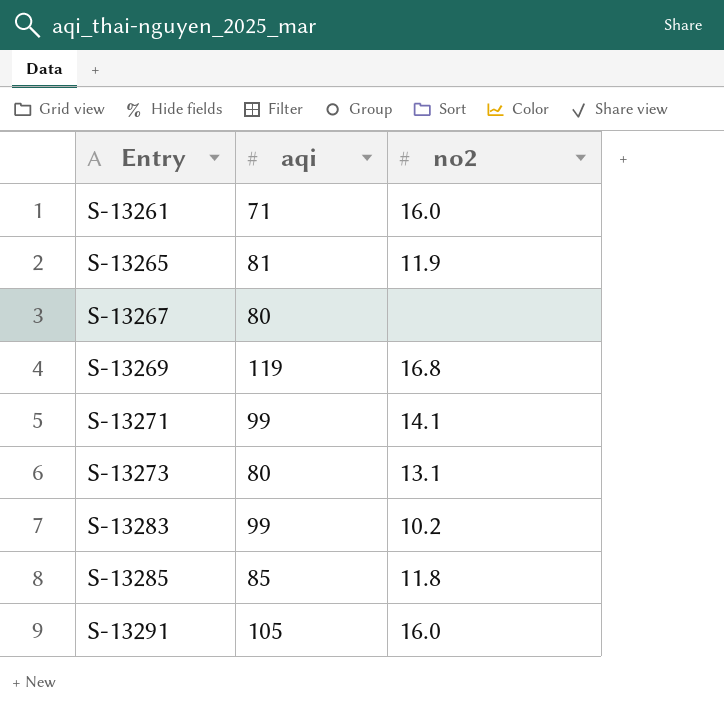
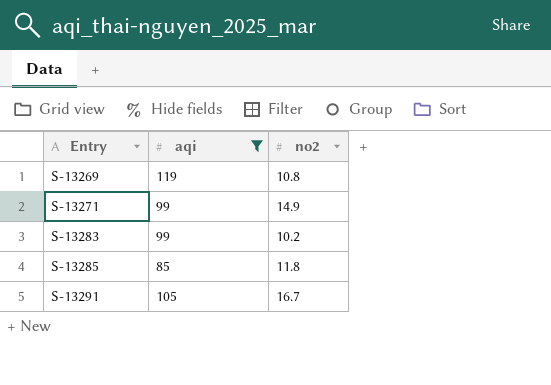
filter: none -> aqi >= 85
S-13269 | no2: 16.8 -> 10.8
S-13271 | no2: 14.1 -> 14.9
S-13291 | no2: 16.0 -> 16.7

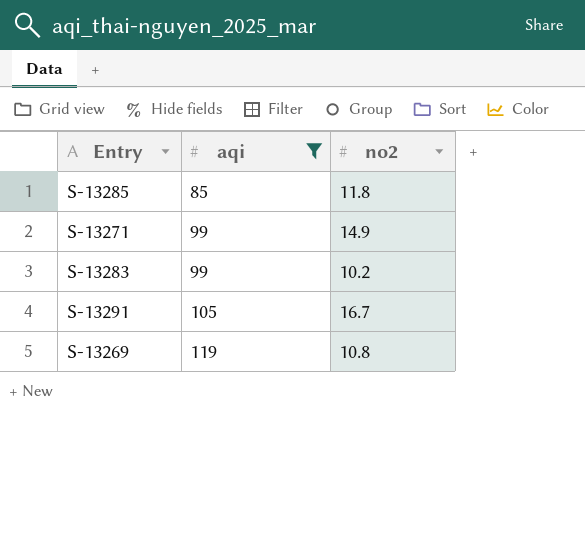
row order: Entry ascending -> aqi ascending

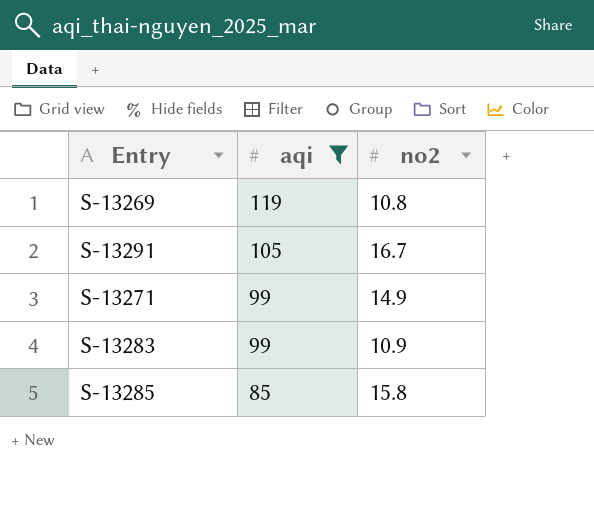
row order: aqi ascending -> aqi descending
S-13283 | no2: 10.2 -> 10.9
S-13285 | no2: 11.8 -> 15.8

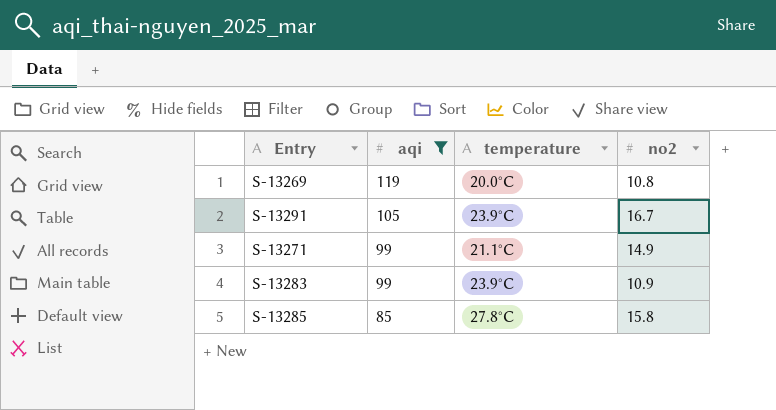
column temperature | position: none -> 3

